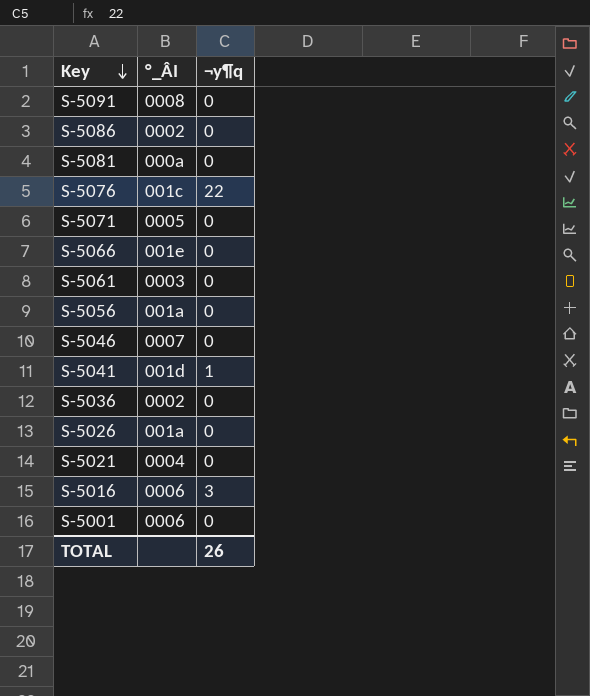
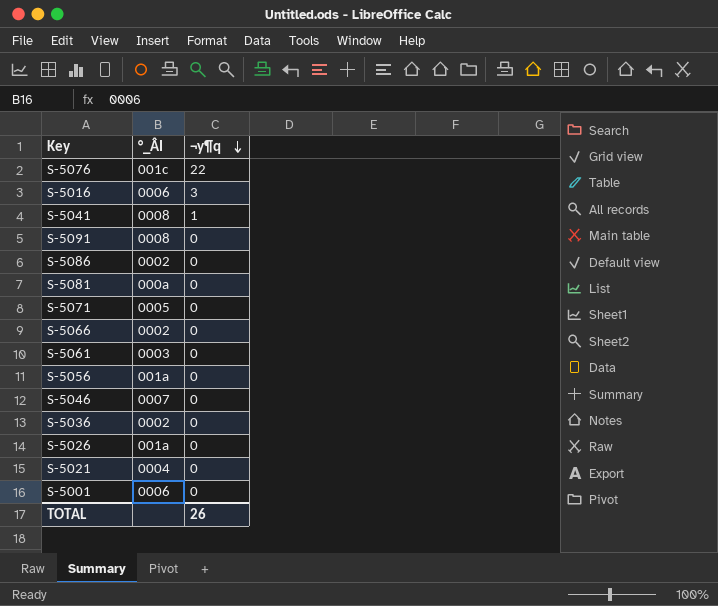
row order: Key descending -> ¬y¶q descending
S-5041 | °_ÂI: 001d -> 0008
S-5066 | °_ÂI: 001e -> 0002

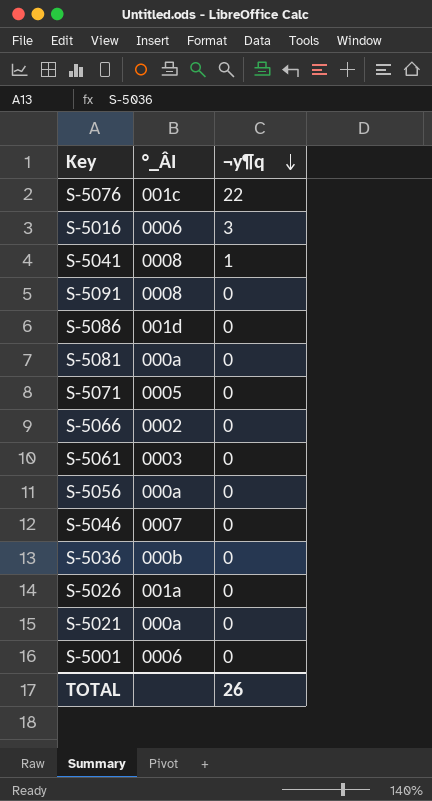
S-5086 | °_ÂI: 0002 -> 001d
S-5056 | °_ÂI: 001a -> 000a
S-5036 | °_ÂI: 0002 -> 000b
S-5021 | °_ÂI: 0004 -> 000a

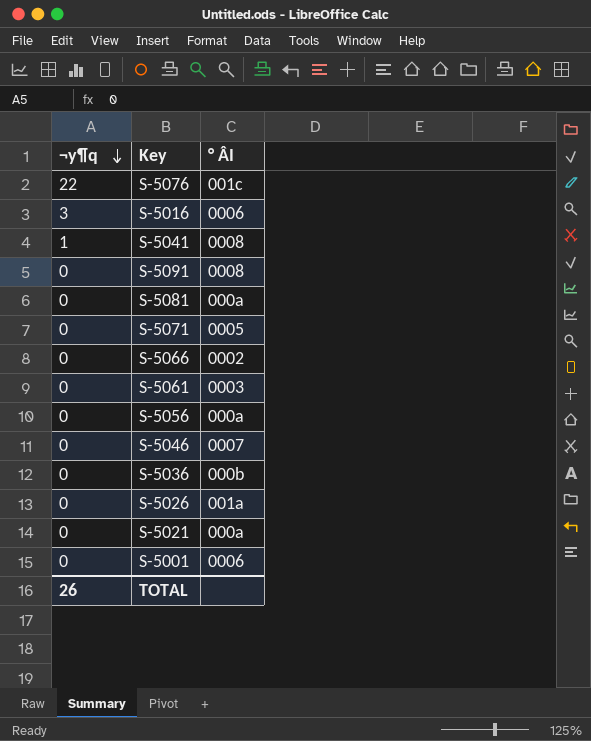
column ¬y¶q | position: 3 -> 1
column name: °_ÂI -> ° ÂI
row S-5086: 001d | 0 -> none

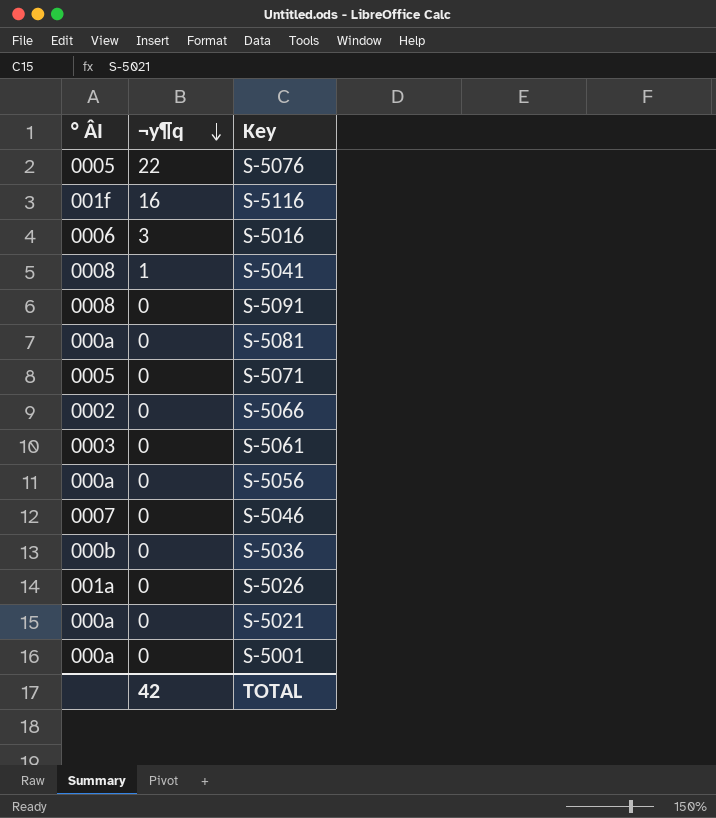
column ° ÂI | position: 3 -> 1
S-5076 | ° ÂI: 001c -> 0005
row S-5116: none -> 001f | 16
S-5001 | ° ÂI: 0006 -> 000a
TOTAL | ¬y¶q: 26 -> 42

